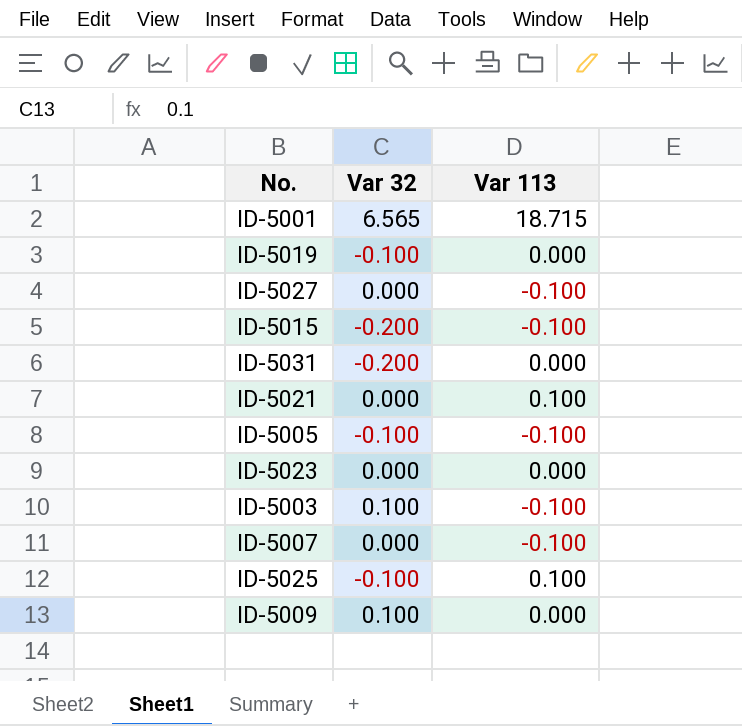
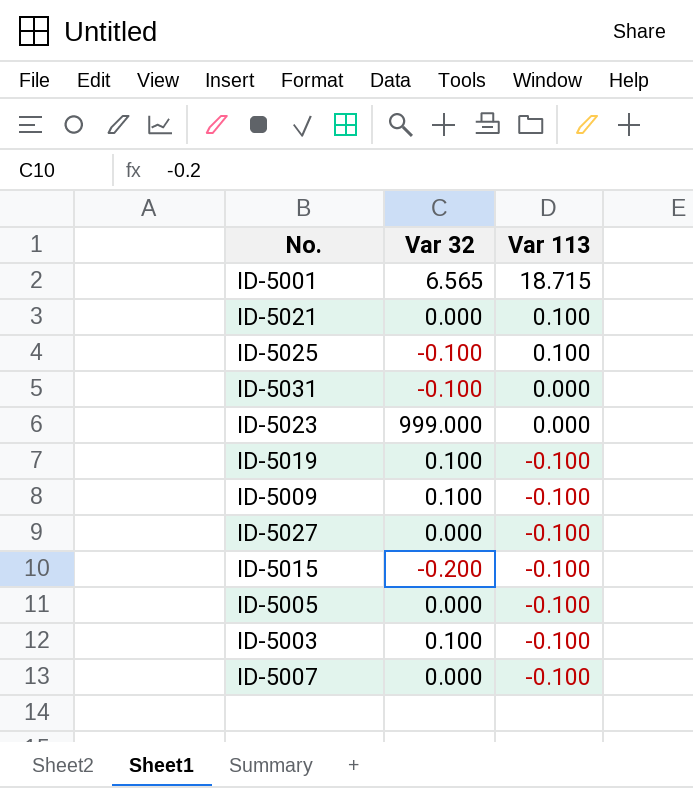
row order: none -> Var 113 descending
ID-5031 | Var 32: -0.200 -> -0.100
ID-5023 | Var 32: 0.000 -> 999.000
ID-5019 | Var 32: -0.100 -> 0.100
ID-5019 | Var 113: 0.000 -> -0.100
ID-5009 | Var 113: 0.000 -> -0.100
ID-5005 | Var 32: -0.100 -> 0.000

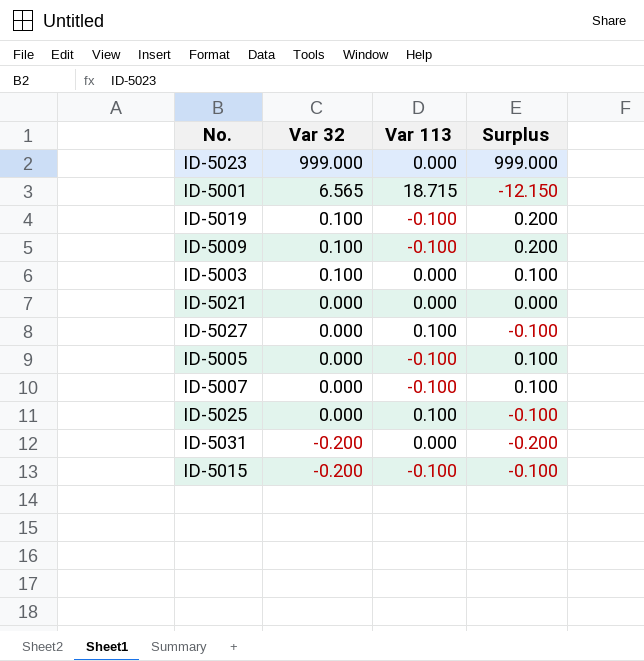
row order: Var 113 descending -> Var 32 descending
column Surplus | formula: none -> [Var 32] - [Var 113]
ID-5003 | Var 113: -0.100 -> 0.000
ID-5021 | Var 113: 0.100 -> 0.000
ID-5027 | Var 113: -0.100 -> 0.100
ID-5025 | Var 32: -0.100 -> 0.000
ID-5031 | Var 32: -0.100 -> -0.200

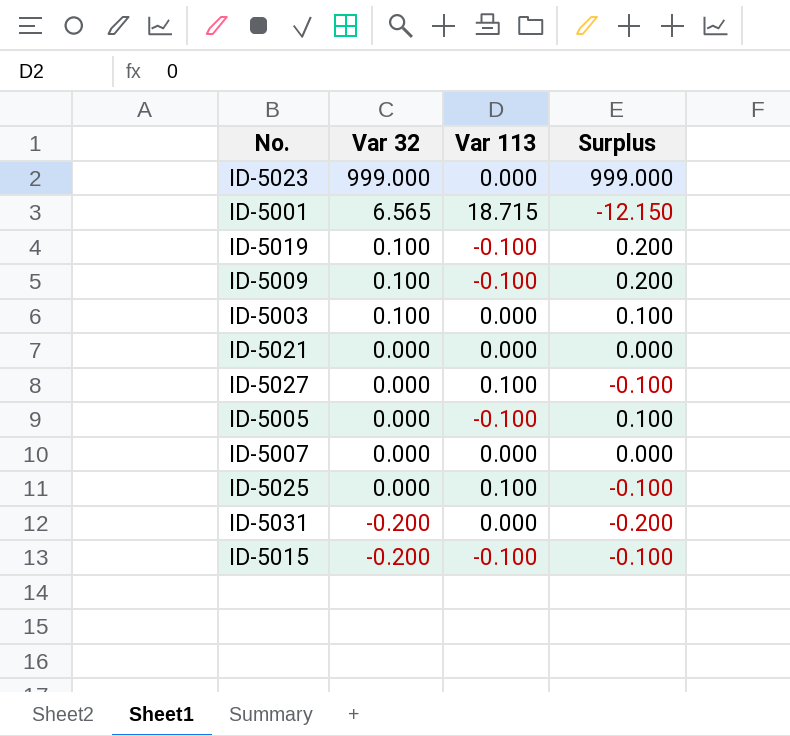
ID-5007 | Var 113: -0.100 -> 0.000
ID-5007 | Surplus: 0.100 -> 0.000

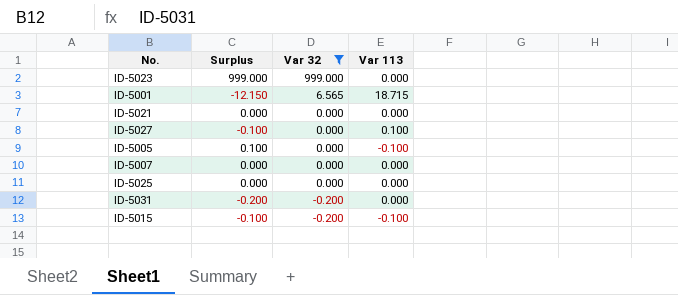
filter: none -> Var 32 != 0.100
column Surplus | position: 4 -> 2
ID-5025 | Surplus: -0.100 -> 0.000
ID-5025 | Var 113: 0.100 -> 0.000

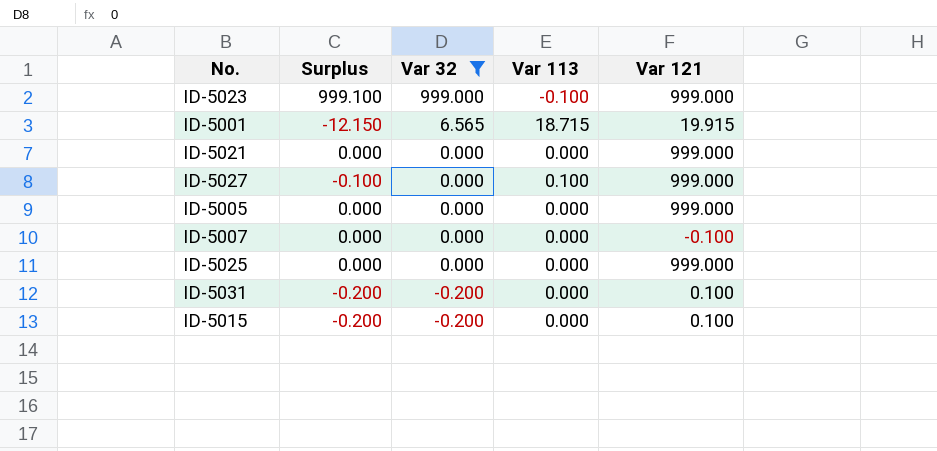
column Var 121 | position: none -> 5
ID-5023 | Surplus: 999.000 -> 999.100
ID-5023 | Var 113: 0.000 -> -0.100
ID-5005 | Surplus: 0.100 -> 0.000
ID-5005 | Var 113: -0.100 -> 0.000
ID-5015 | Surplus: -0.100 -> -0.200
ID-5015 | Var 113: -0.100 -> 0.000

